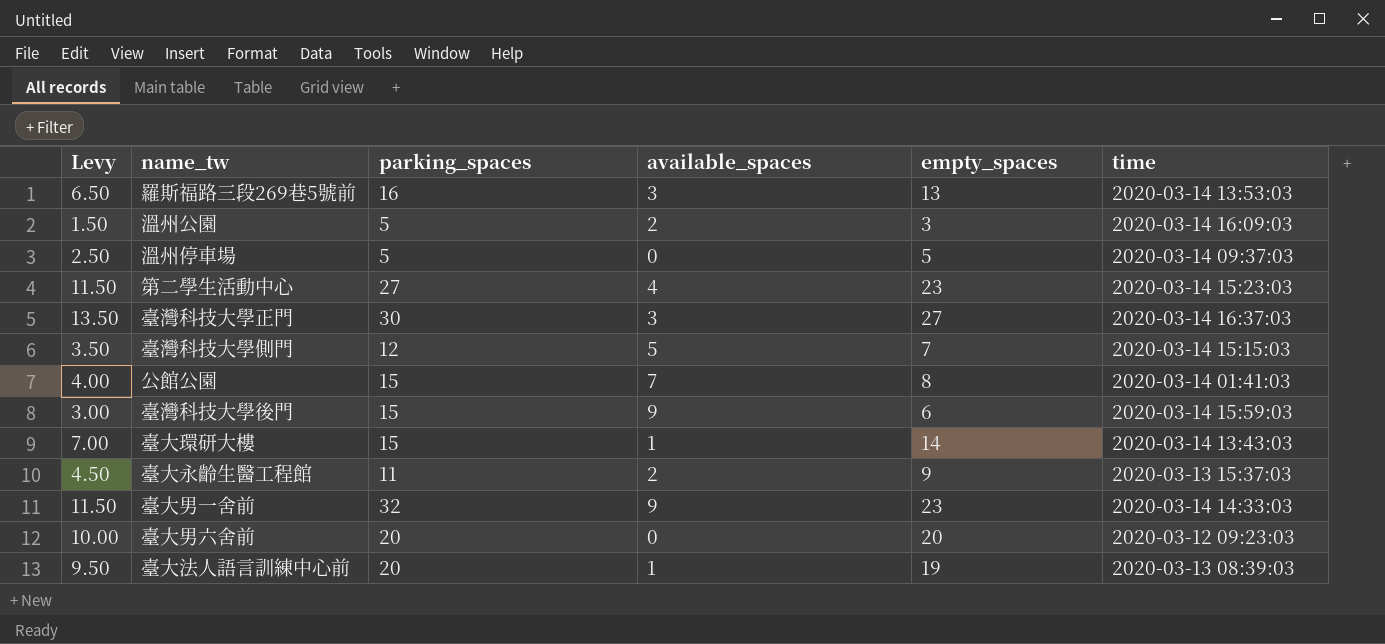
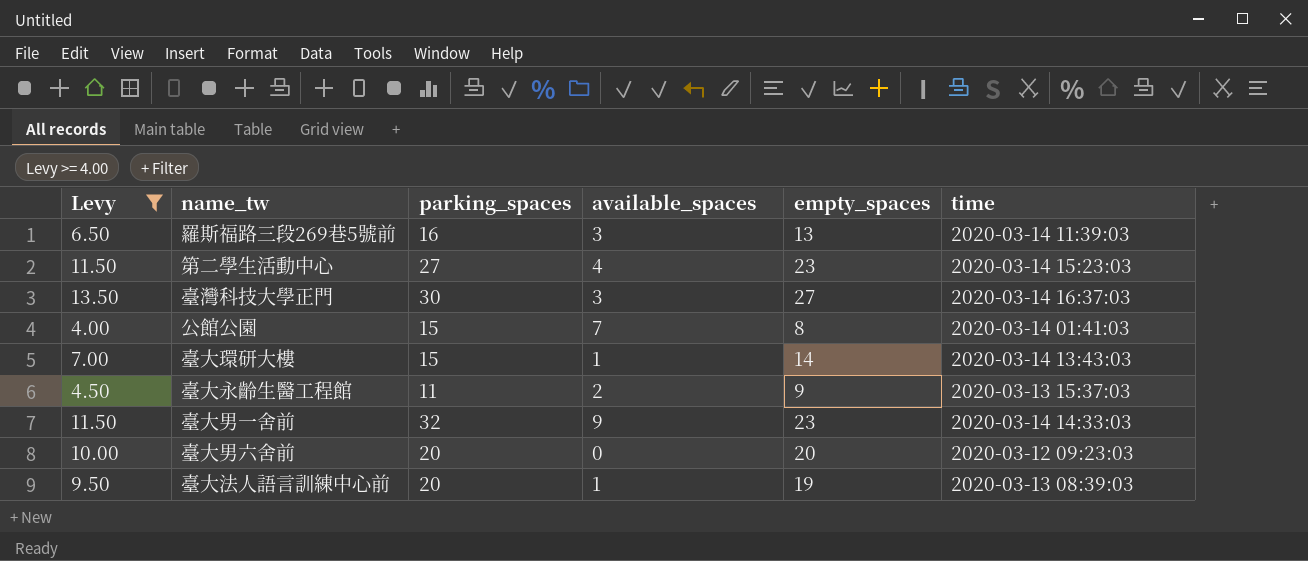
filter: none -> Levy >= 4.00
羅斯福路三段269巷5號前 | time: 2020-03-14 13:53:03 -> 2020-03-14 11:39:03

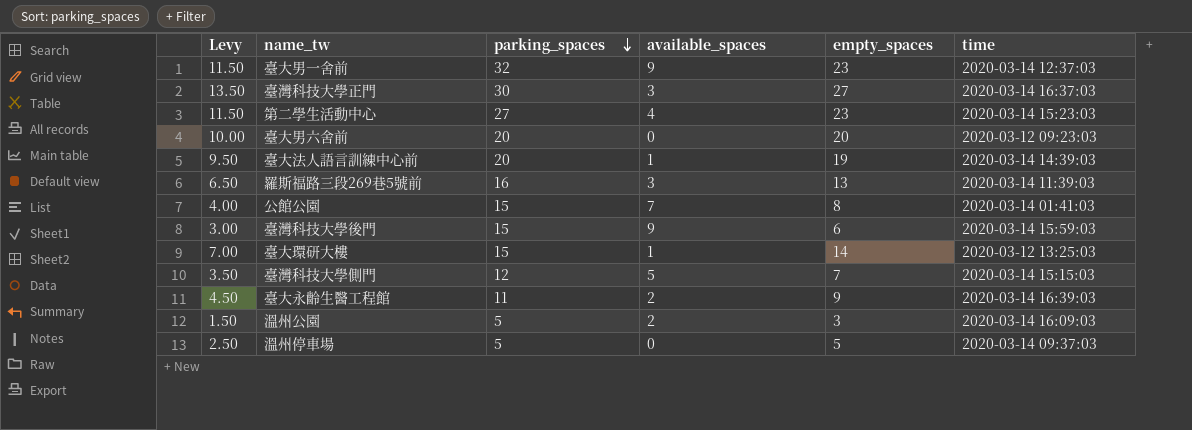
filter: Levy >= 4.00 -> none
row order: none -> parking_spaces descending
臺大男一舍前 | time: 2020-03-14 14:33:03 -> 2020-03-14 12:37:03
臺大法人語言訓練中心前 | time: 2020-03-13 08:39:03 -> 2020-03-14 14:39:03
臺大環研大樓 | time: 2020-03-14 13:43:03 -> 2020-03-12 13:25:03
臺大永齡生醫工程館 | time: 2020-03-13 15:37:03 -> 2020-03-14 16:39:03

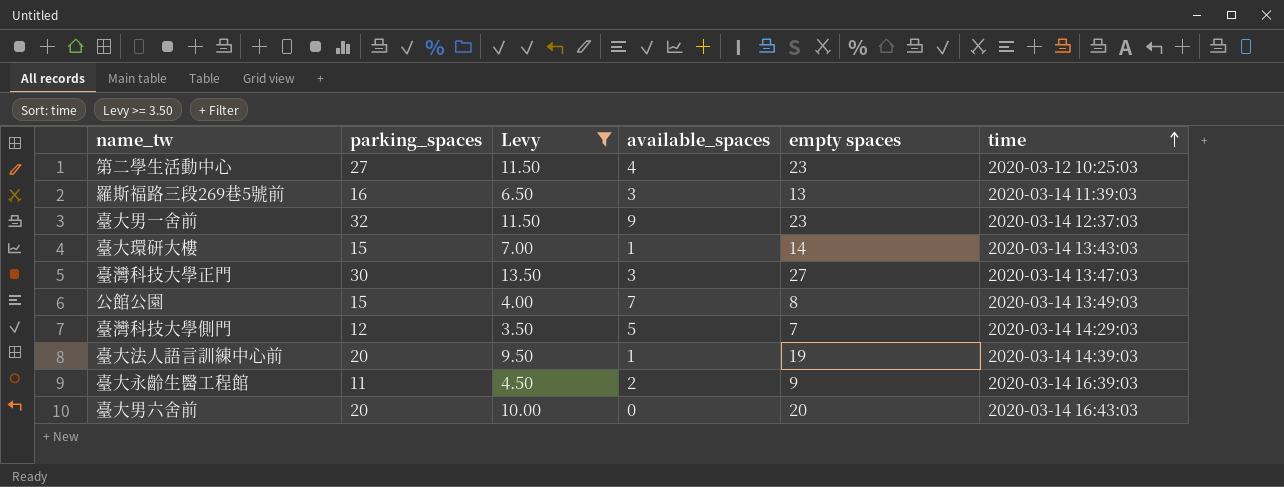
filter: none -> Levy >= 3.50
row order: parking_spaces descending -> time ascending
column Levy | position: 1 -> 3
column name: empty_spaces -> empty spaces
第二學生活動中心 | time: 2020-03-14 15:23:03 -> 2020-03-12 10:25:03
臺大環研大樓 | time: 2020-03-12 13:25:03 -> 2020-03-14 13:43:03
臺灣科技大學正門 | time: 2020-03-14 16:37:03 -> 2020-03-14 13:47:03
公館公園 | time: 2020-03-14 01:41:03 -> 2020-03-14 13:49:03
臺灣科技大學側門 | time: 2020-03-14 15:15:03 -> 2020-03-14 14:29:03
臺大男六舍前 | time: 2020-03-12 09:23:03 -> 2020-03-14 16:43:03

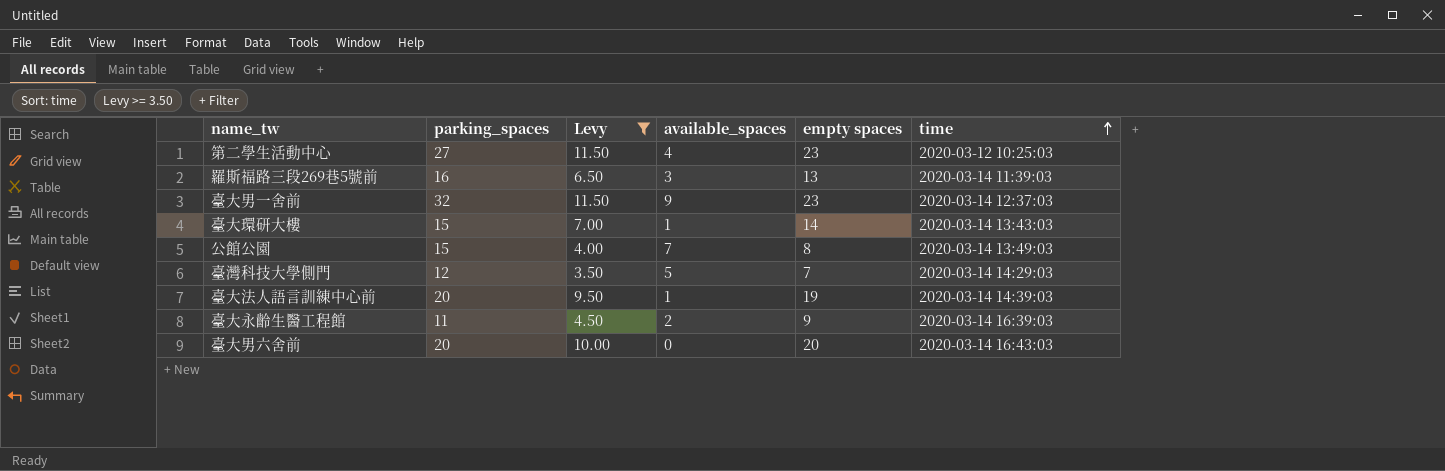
row 臺灣科技大學正門: 30 | 13.50 | 3 | 27 | 2020-03-14 13:47:03 -> none

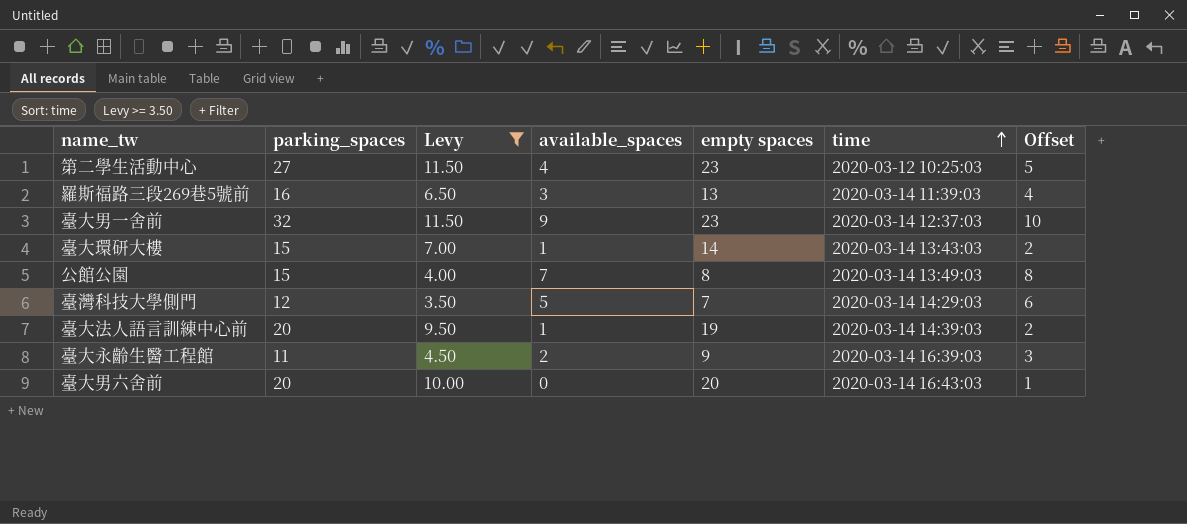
column Offset | formula: none -> [available_spaces] + 1

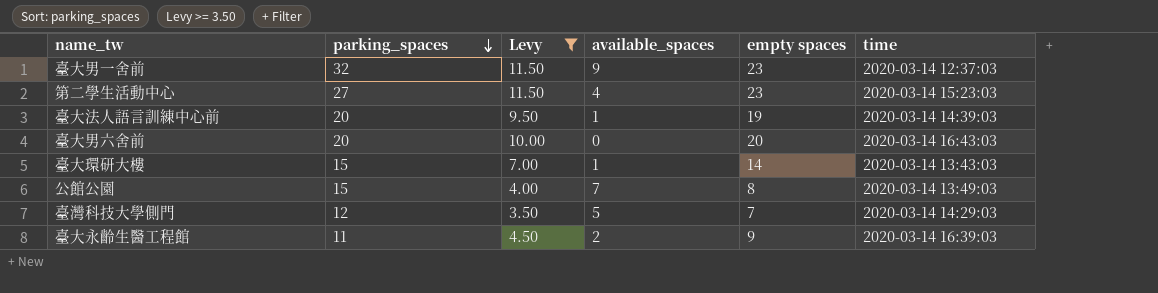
row order: time ascending -> parking_spaces descending
column Offset | formula: [available_spaces] + 1 -> none
row 羅斯福路三段269巷5號前: 16 | 6.50 | 3 | 13 | 2020-03-14 11:39:03 | 4 -> none
第二學生活動中心 | time: 2020-03-12 10:25:03 -> 2020-03-14 15:23:03

